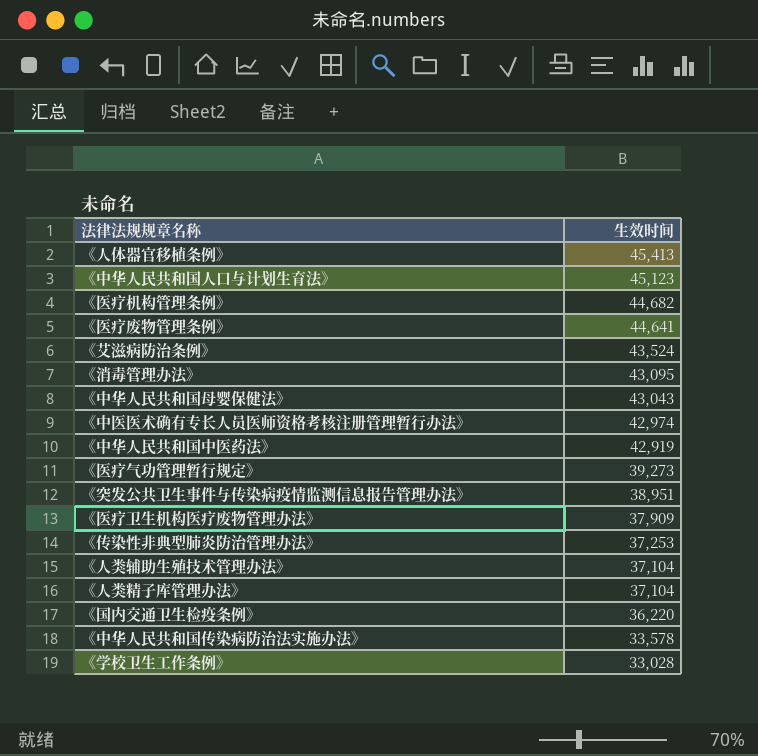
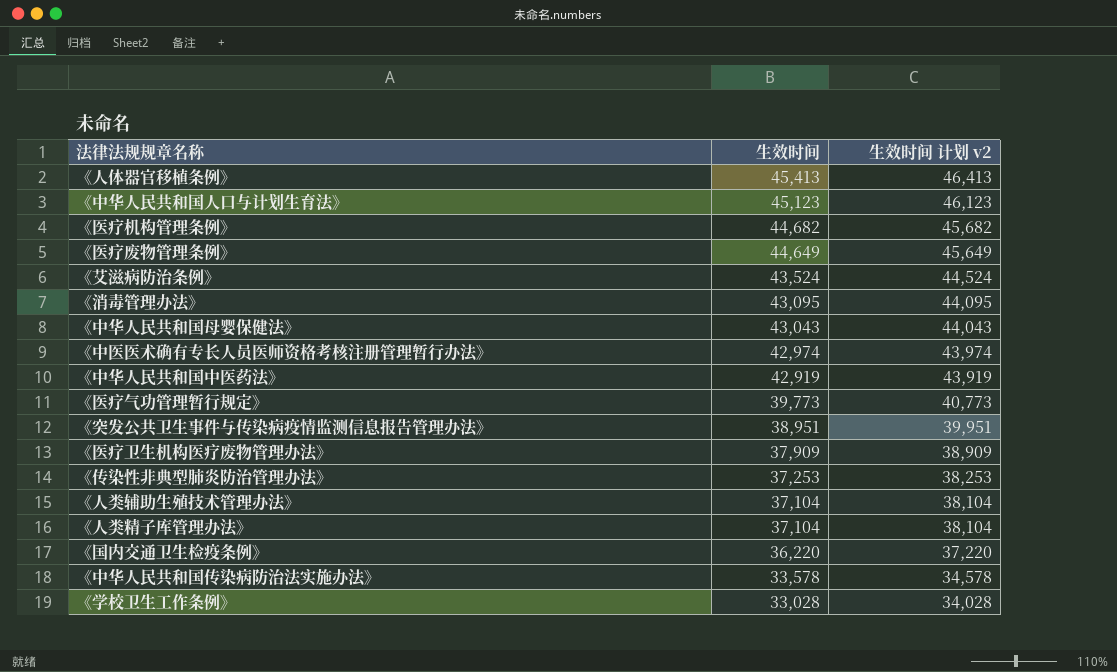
column 生效时间 计划 v2 | formula: none -> [生效时间] + 1000
《医疗废物管理条例》 | 生效时间: 44,641 -> 44,649
《医疗气功管理暂行规定》 | 生效时间: 39,273 -> 39,773

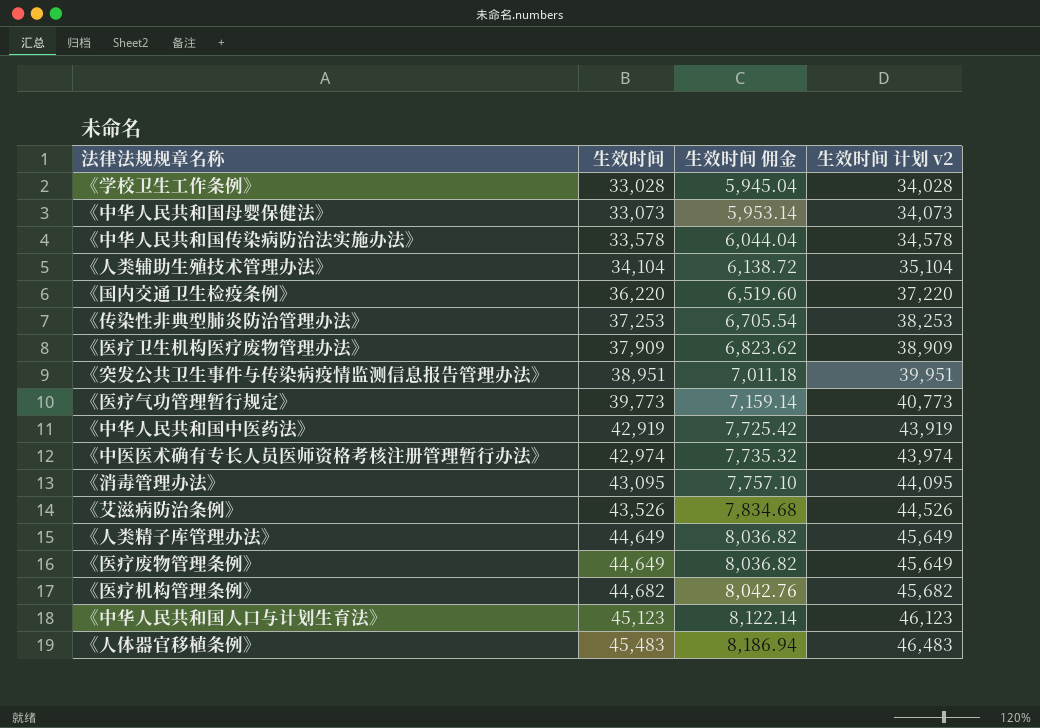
row order: 生效时间 descending -> 生效时间 ascending
column 生效时间 佣金 | formula: none -> [生效时间] * 0.18
《中华人民共和国母婴保健法》 | 生效时间: 43,043 -> 33,073
《中华人民共和国母婴保健法》 | 生效时间 计划 v2: 44,043 -> 34,073
《人类辅助生殖技术管理办法》 | 生效时间: 37,104 -> 34,104
《人类辅助生殖技术管理办法》 | 生效时间 计划 v2: 38,104 -> 35,104
《艾滋病防治条例》 | 生效时间: 43,524 -> 43,526
《艾滋病防治条例》 | 生效时间 计划 v2: 44,524 -> 44,526
《人类精子库管理办法》 | 生效时间: 37,104 -> 44,649
《人类精子库管理办法》 | 生效时间 计划 v2: 38,104 -> 45,649
《人体器官移植条例》 | 生效时间: 45,413 -> 45,483
《人体器官移植条例》 | 生效时间 计划 v2: 46,413 -> 46,483

